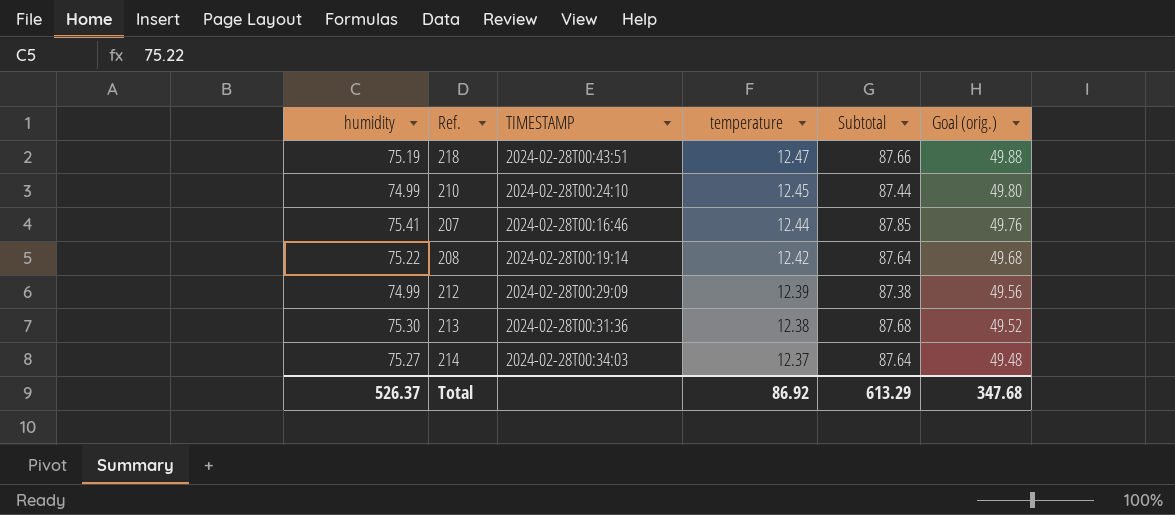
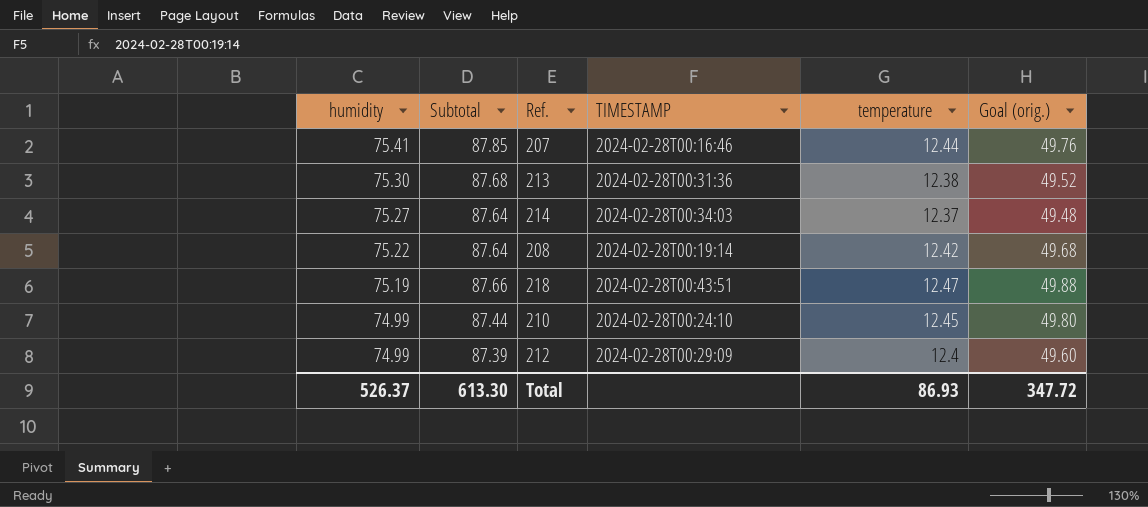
row order: temperature descending -> humidity descending
column Subtotal | position: 5 -> 2
212 | Subtotal: 87.38 -> 87.39
212 | temperature: 12.39 -> 12.4
212 | Goal (orig.): 49.56 -> 49.60
Total | Subtotal: 613.29 -> 613.30
Total | temperature: 86.92 -> 86.93
Total | Goal (orig.): 347.68 -> 347.72

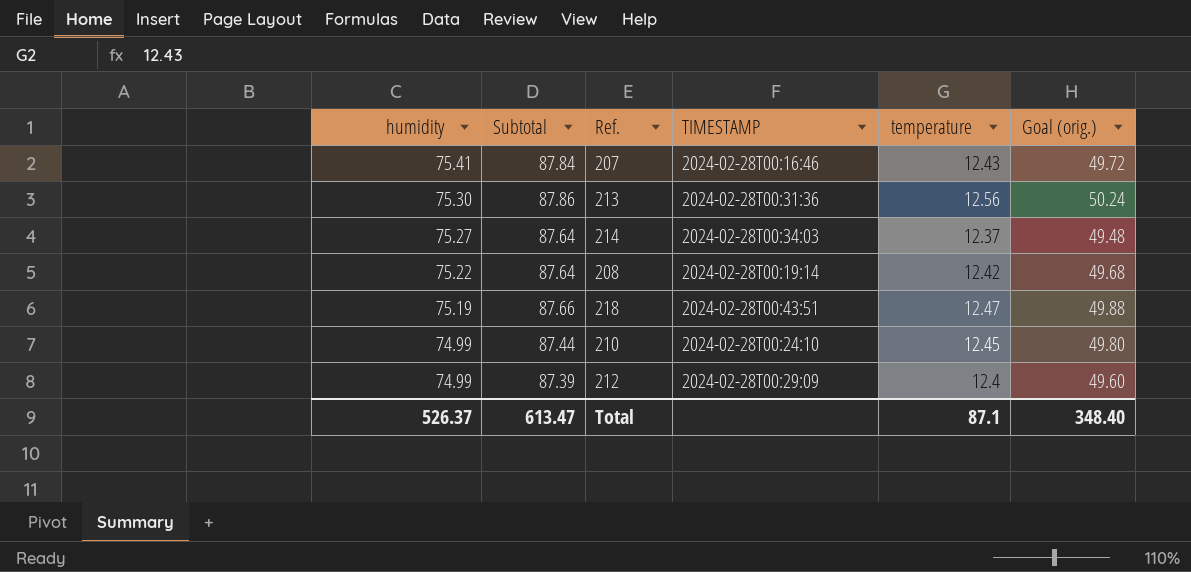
207 | Subtotal: 87.85 -> 87.84
207 | temperature: 12.44 -> 12.43
207 | Goal (orig.): 49.76 -> 49.72
213 | Subtotal: 87.68 -> 87.86
213 | temperature: 12.38 -> 12.56
213 | Goal (orig.): 49.52 -> 50.24
Total | Subtotal: 613.30 -> 613.47
Total | temperature: 86.93 -> 87.1
Total | Goal (orig.): 347.72 -> 348.40

